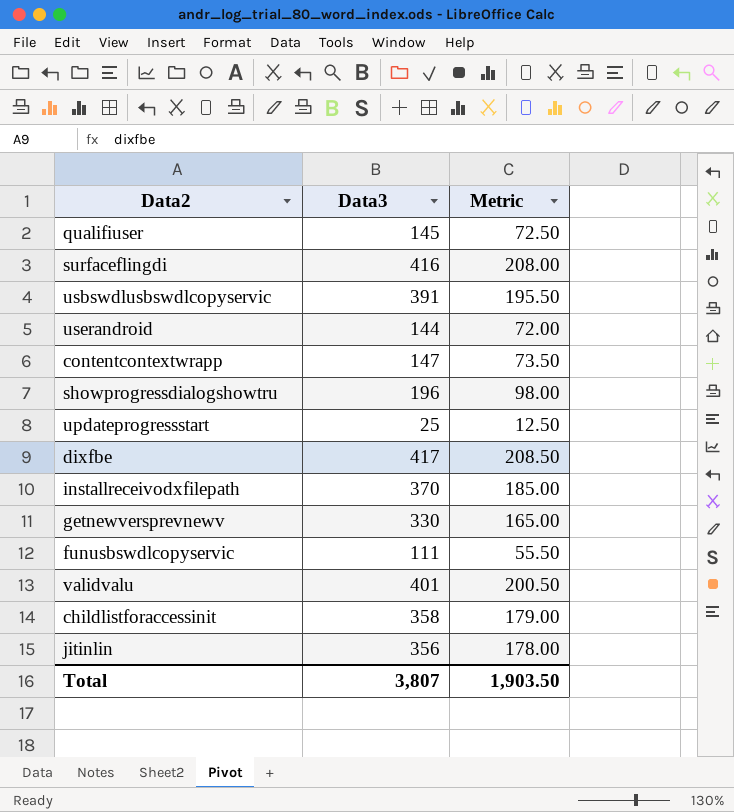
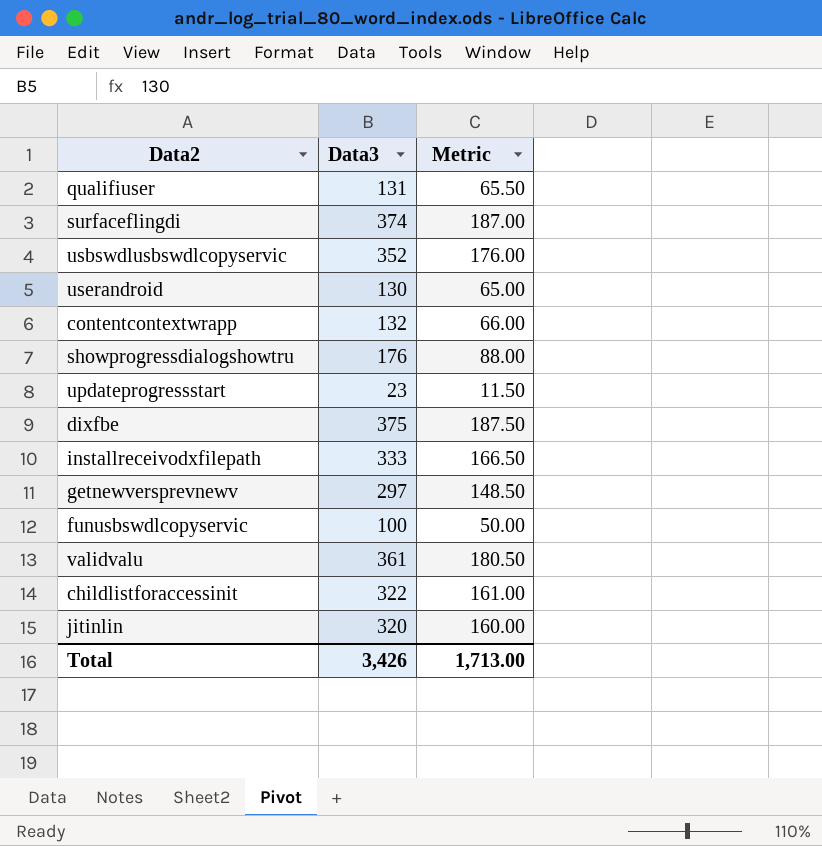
qualifiuser | Data3: 145 -> 131
qualifiuser | Metric: 72.50 -> 65.50
surfaceflingdi | Data3: 416 -> 374
surfaceflingdi | Metric: 208.00 -> 187.00
usbswdlusbswdlcopyservic | Data3: 391 -> 352
usbswdlusbswdlcopyservic | Metric: 195.50 -> 176.00
userandroid | Data3: 144 -> 130
userandroid | Metric: 72.00 -> 65.00
contentcontextwrapp | Data3: 147 -> 132
contentcontextwrapp | Metric: 73.50 -> 66.00
showprogressdialogshowtru | Data3: 196 -> 176
showprogressdialogshowtru | Metric: 98.00 -> 88.00
updateprogressstart | Data3: 25 -> 23
updateprogressstart | Metric: 12.50 -> 11.50
dixfbe | Data3: 417 -> 375
dixfbe | Metric: 208.50 -> 187.50
installreceivodxfilepath | Data3: 370 -> 333
installreceivodxfilepath | Metric: 185.00 -> 166.50
getnewversprevnewv | Data3: 330 -> 297
getnewversprevnewv | Metric: 165.00 -> 148.50
funusbswdlcopyservic | Data3: 111 -> 100
funusbswdlcopyservic | Metric: 55.50 -> 50.00
validvalu | Data3: 401 -> 361
validvalu | Metric: 200.50 -> 180.50
childlistforaccessinit | Data3: 358 -> 322
childlistforaccessinit | Metric: 179.00 -> 161.00
jitinlin | Data3: 356 -> 320
jitinlin | Metric: 178.00 -> 160.00
Total | Data3: 3,807 -> 3,426
Total | Metric: 1,903.50 -> 1,713.00

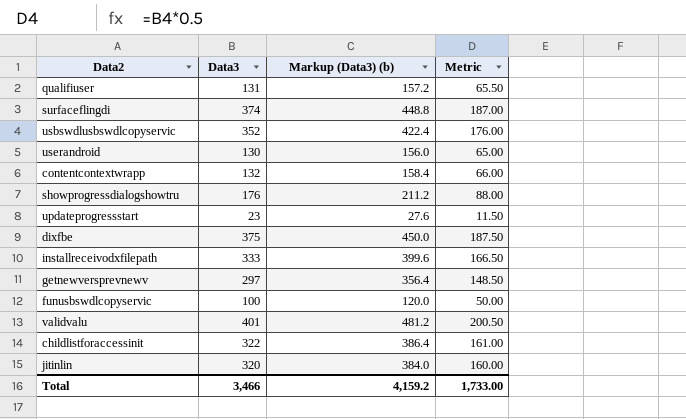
column Markup (Data3) (b) | formula: none -> [Data3] * 1.2
validvalu | Data3: 361 -> 401
validvalu | Metric: 180.50 -> 200.50
Total | Data3: 3,426 -> 3,466
Total | Metric: 1,713.00 -> 1,733.00

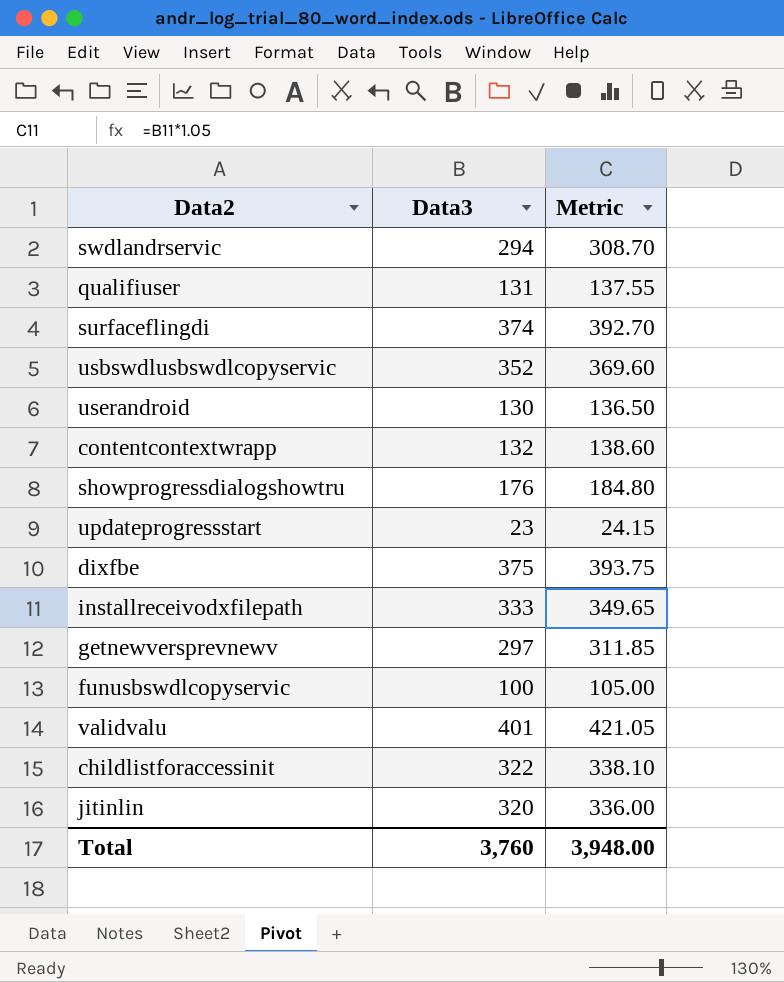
column Markup (Data3) (b) | formula: [Data3] * 1.2 -> none
column Metric | formula: [Data3] * 0.5 -> [Data3] * 1.05
row swdlandrservic: none -> 294 | 308.70
Total | Data3: 3,466 -> 3,760
Total | Metric: 1,733.00 -> 3,948.00

